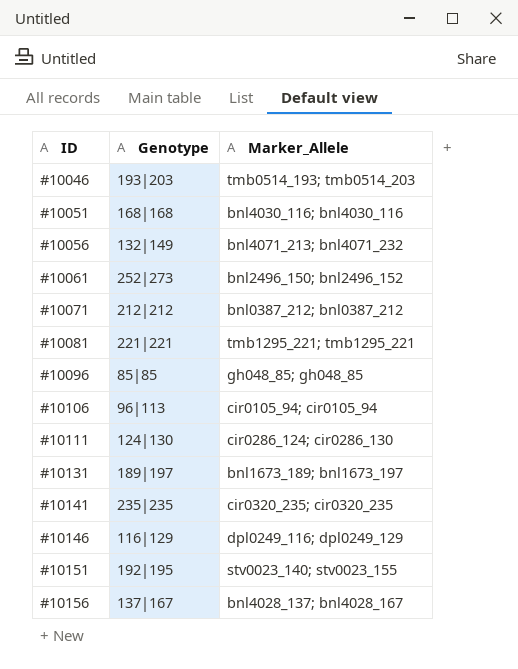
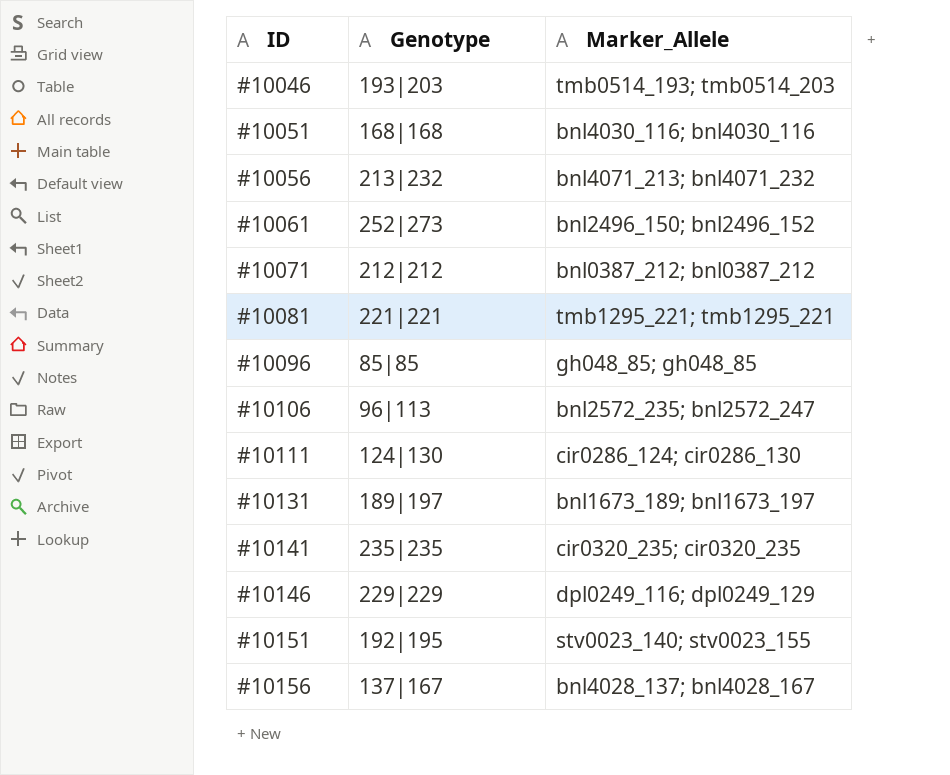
#10056 | Genotype: 132|149 -> 213|232
#10106 | Marker_Allele: cir0105_94; cir0105_94 -> bnl2572_235; bnl2572_247
#10146 | Genotype: 116|129 -> 229|229

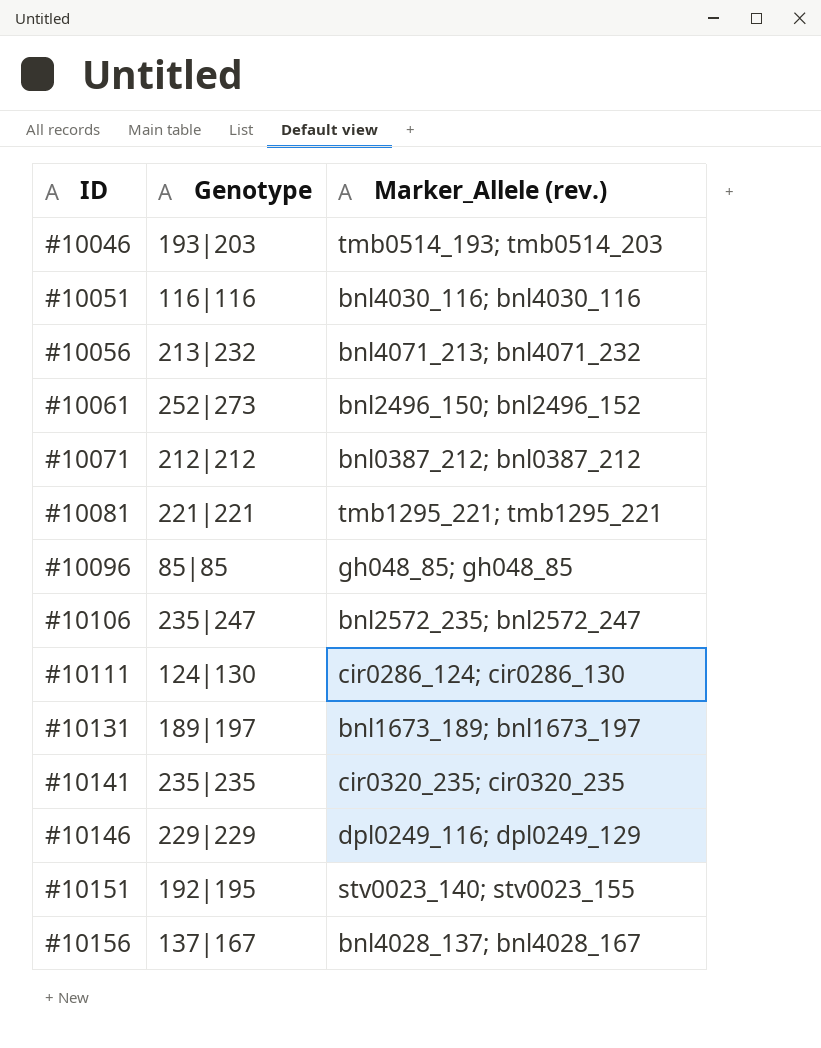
column name: Marker_Allele -> Marker_Allele (rev.)
#10051 | Genotype: 168|168 -> 116|116
#10106 | Genotype: 96|113 -> 235|247

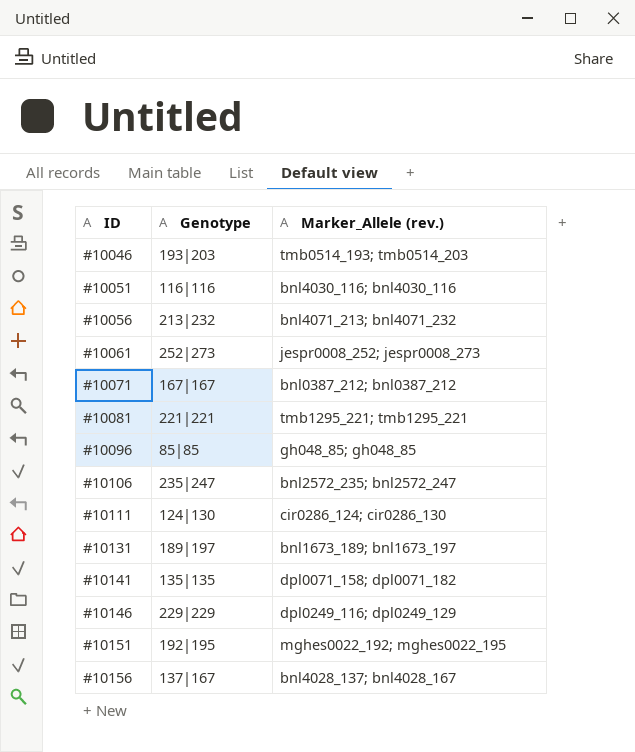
#10061 | Marker_Allele (rev.): bnl2496_150; bnl2496_152 -> jespr0008_252; jespr0008_273
#10071 | Genotype: 212|212 -> 167|167
#10141 | Genotype: 235|235 -> 135|135
#10141 | Marker_Allele (rev.): cir0320_235; cir0320_235 -> dpl0071_158; dpl0071_182
#10151 | Marker_Allele (rev.): stv0023_140; stv0023_155 -> mghes0022_192; mghes0022_195

